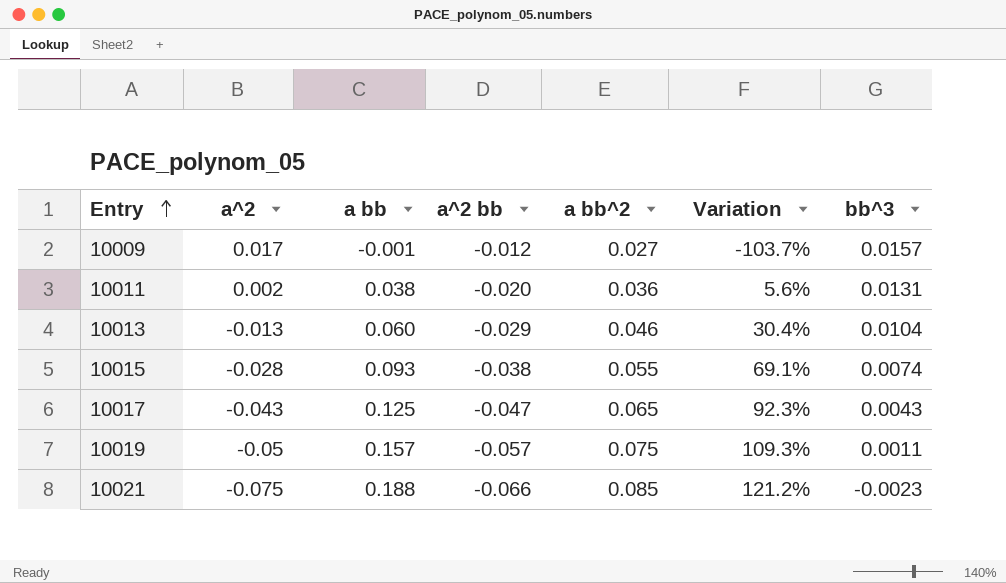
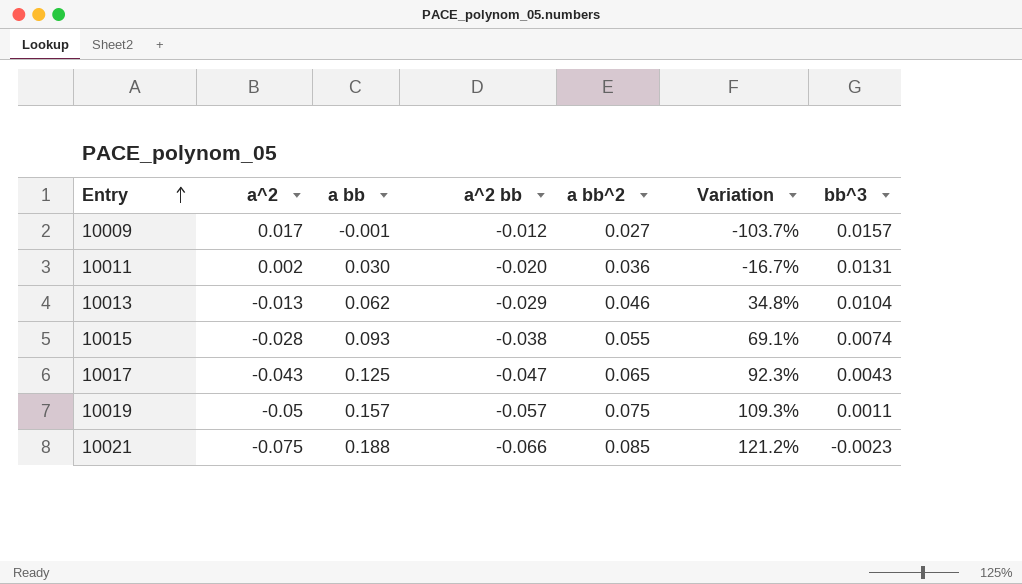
10011 | a bb: 0.038 -> 0.030
10011 | Variation: 5.6% -> -16.7%
10013 | a bb: 0.060 -> 0.062
10013 | Variation: 30.4% -> 34.8%

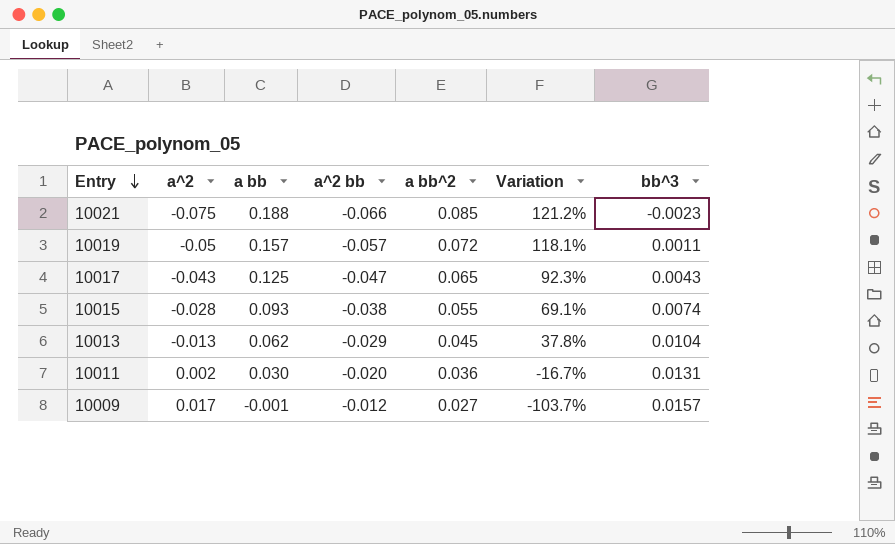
row order: Entry ascending -> Entry descending
10019 | a bb^2: 0.075 -> 0.072
10019 | Variation: 109.3% -> 118.1%
10013 | a bb^2: 0.046 -> 0.045
10013 | Variation: 34.8% -> 37.8%

